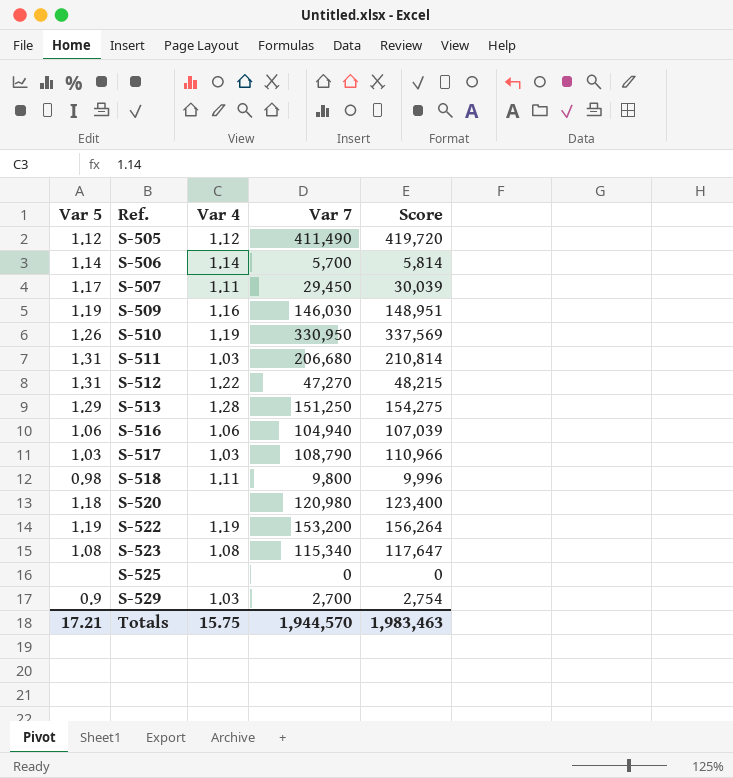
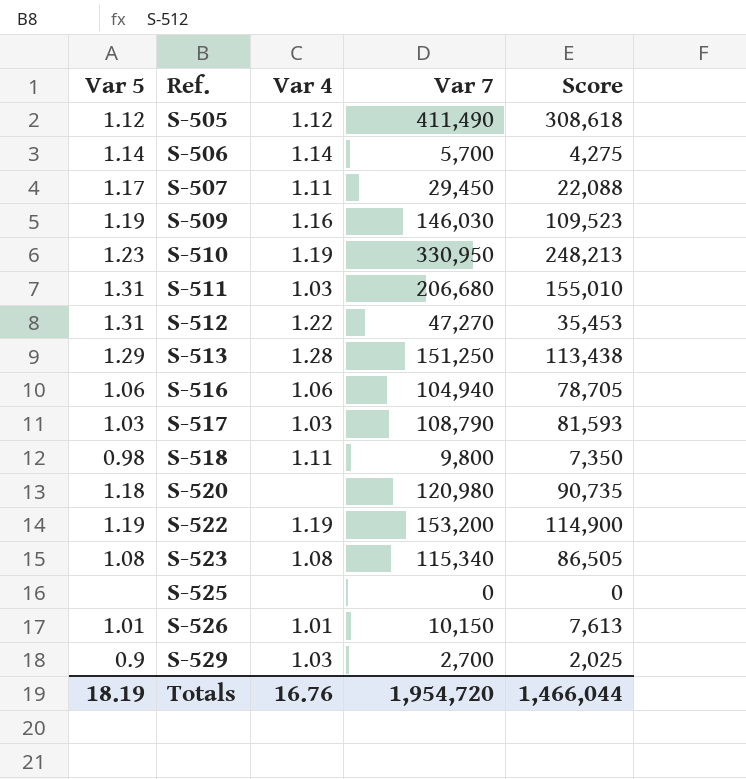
column Score | formula: [Var 7] * 1.02 -> [Var 7] * 0.75
S-510 | Var 5: 1.26 -> 1.23
row S-526: none -> 1.01 | 1.01 | 10,150 | 7,613
Totals | Var 5: 17.21 -> 18.19
Totals | Var 4: 15.75 -> 16.76
Totals | Var 7: 1,944,570 -> 1,954,720
Totals | Score: 1,983,463 -> 1,466,044

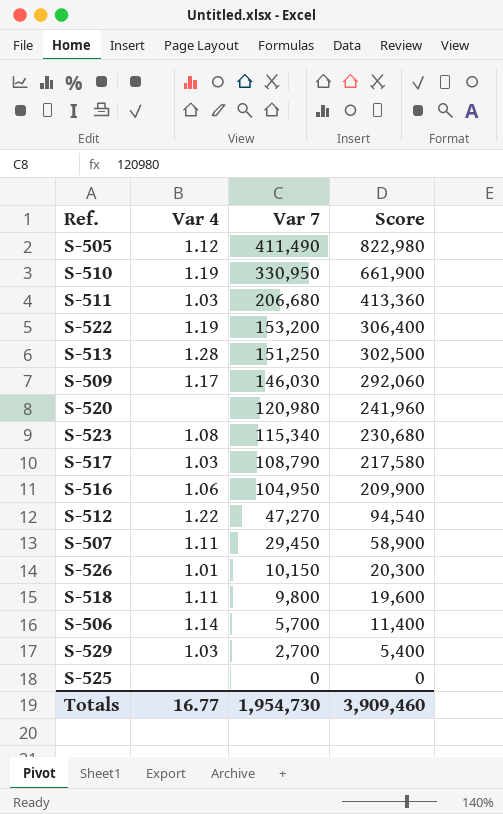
row order: Ref. ascending -> Var 7 descending
column Var 5 | position: 1 -> none
column Score | formula: [Var 7] * 0.75 -> [Var 7] * 2
S-509 | Var 4: 1.16 -> 1.17
S-516 | Var 7: 104,940 -> 104,950
Totals | Var 4: 16.76 -> 16.77
Totals | Var 7: 1,954,720 -> 1,954,730
Totals | Score: 1,466,044 -> 3,909,460

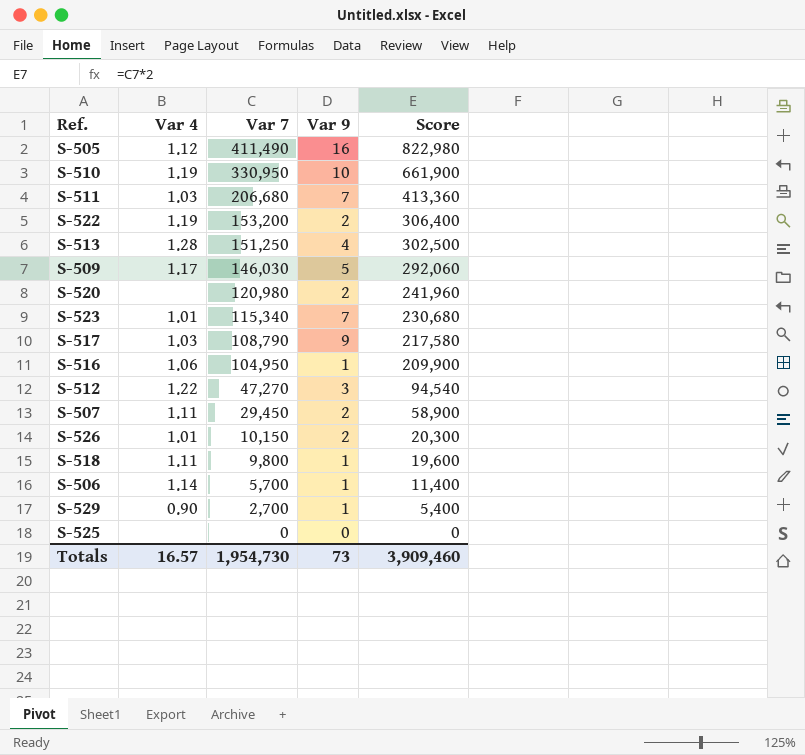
column Var 9 | position: none -> 4
S-523 | Var 4: 1.08 -> 1.01
S-529 | Var 4: 1.03 -> 0.90
Totals | Var 4: 16.77 -> 16.57

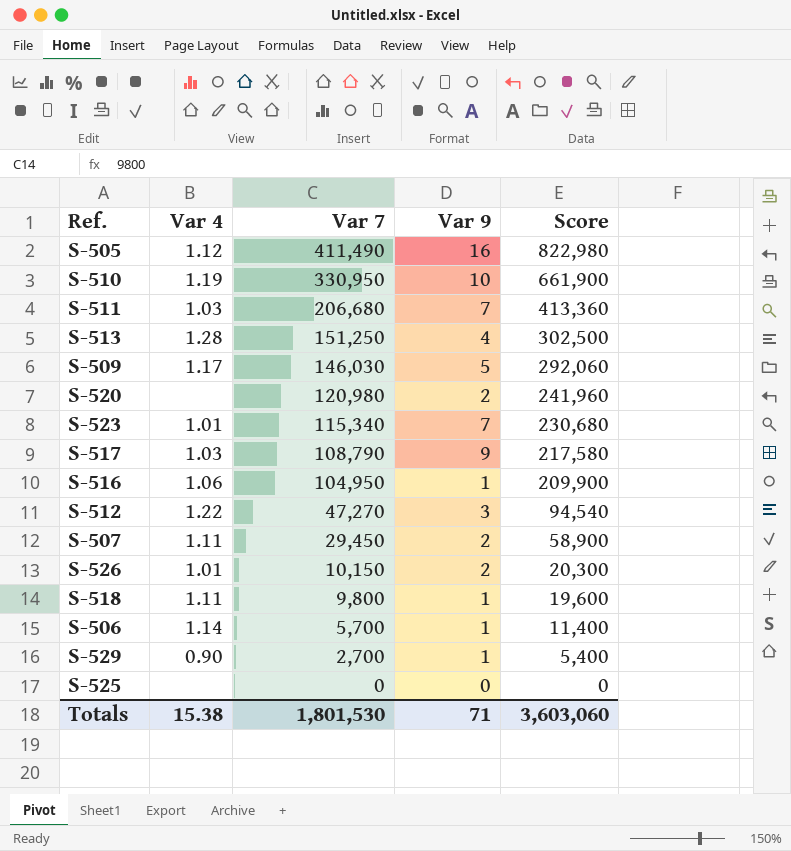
row S-522: 1.19 | 153,200 | 2 | 306,400 -> none
Totals | Var 4: 16.57 -> 15.38
Totals | Var 7: 1,954,730 -> 1,801,530
Totals | Var 9: 73 -> 71
Totals | Score: 3,909,460 -> 3,603,060

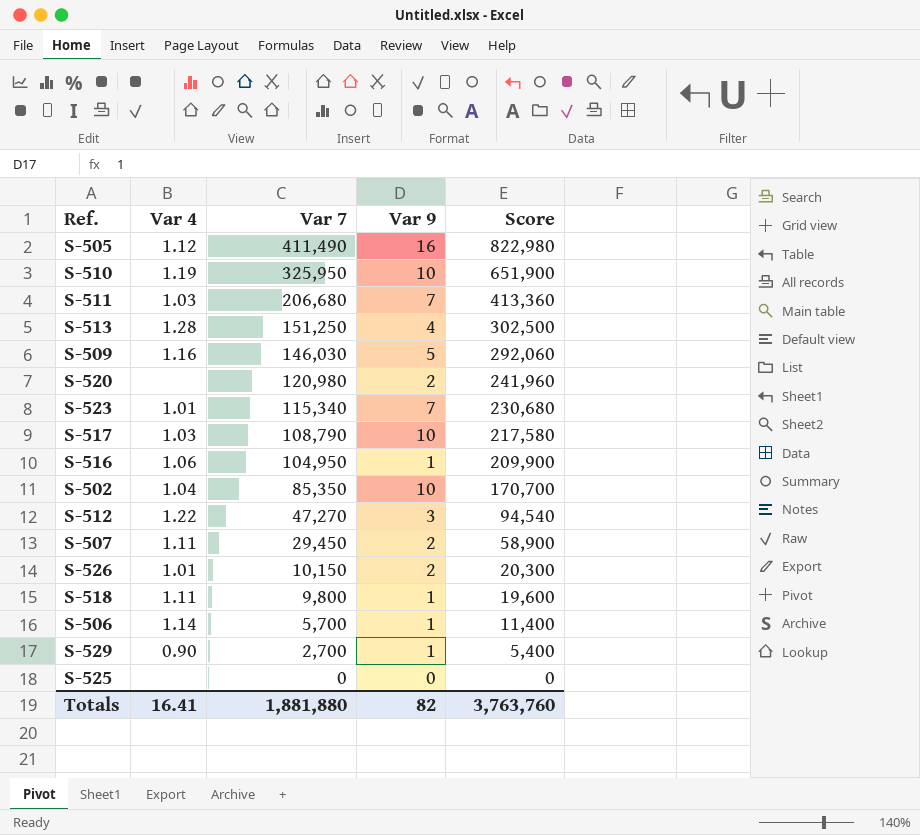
S-510 | Var 7: 330,950 -> 325,950
S-510 | Score: 661,900 -> 651,900
S-509 | Var 4: 1.17 -> 1.16
S-517 | Var 9: 9 -> 10
row S-502: none -> 1.04 | 85,350 | 10 | 170,700
Totals | Var 4: 15.38 -> 16.41
Totals | Var 7: 1,801,530 -> 1,881,880
Totals | Var 9: 71 -> 82
Totals | Score: 3,603,060 -> 3,763,760

